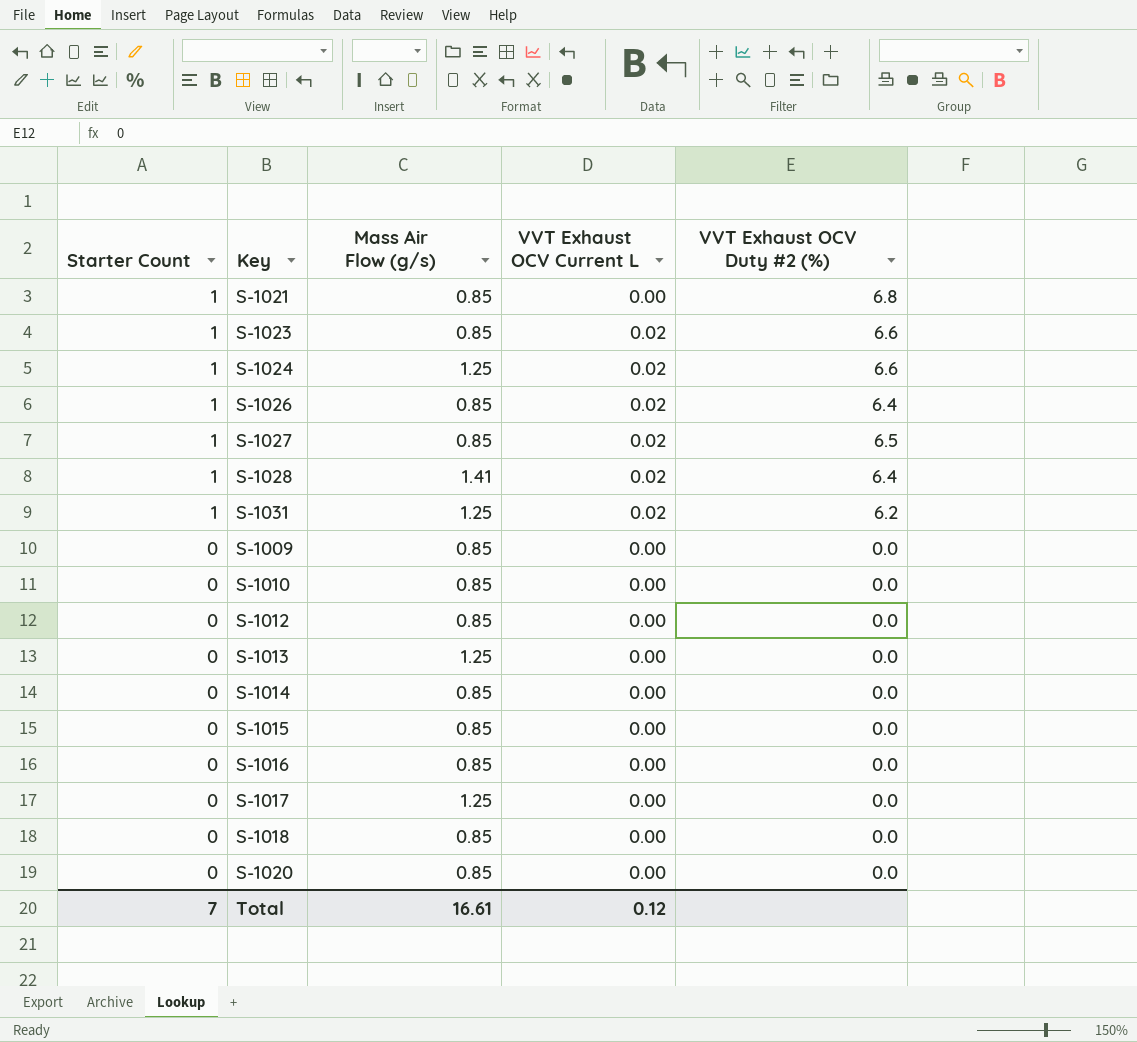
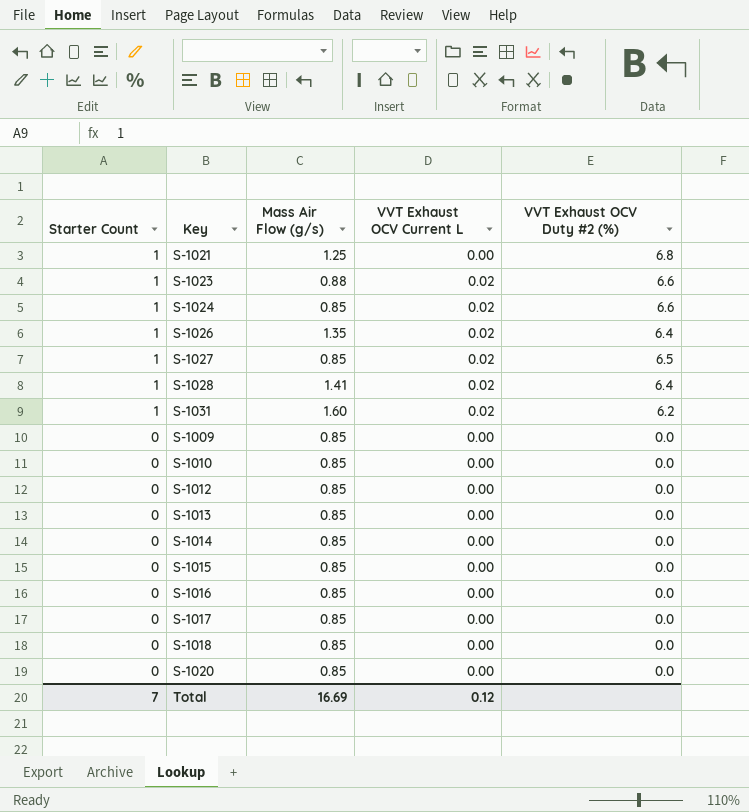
S-1021 | Mass Air Flow (g/s): 0.85 -> 1.25
S-1023 | Mass Air Flow (g/s): 0.85 -> 0.88
S-1024 | Mass Air Flow (g/s): 1.25 -> 0.85
S-1026 | Mass Air Flow (g/s): 0.85 -> 1.35
S-1031 | Mass Air Flow (g/s): 1.25 -> 1.60
S-1013 | Mass Air Flow (g/s): 1.25 -> 0.85
S-1017 | Mass Air Flow (g/s): 1.25 -> 0.85
Total | Mass Air Flow (g/s): 16.61 -> 16.69

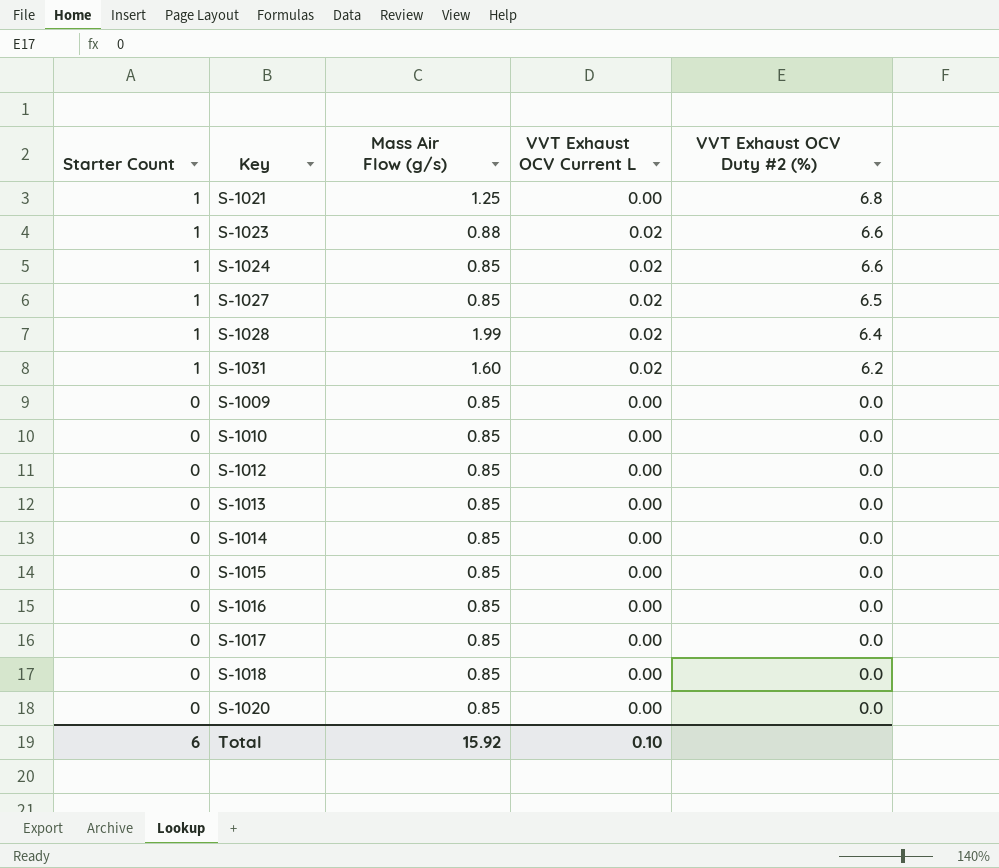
row S-1026: 1 | 1.35 | 0.02 | 6.4 -> none
S-1028 | Mass Air Flow (g/s): 1.41 -> 1.99
Total | Starter Count: 7 -> 6
Total | Mass Air Flow (g/s): 16.69 -> 15.92
Total | VVT Exhaust OCV Current L: 0.12 -> 0.10

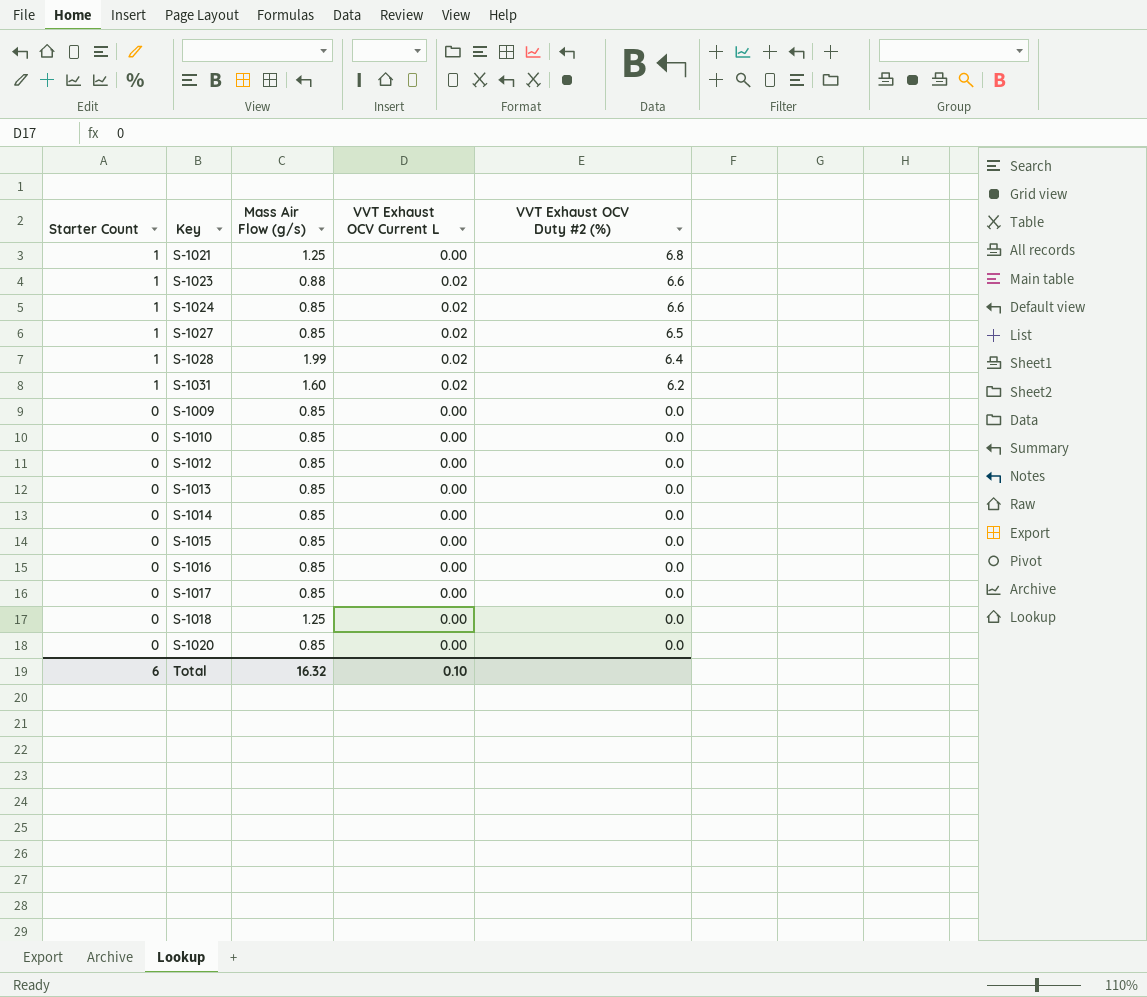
S-1018 | Mass Air Flow (g/s): 0.85 -> 1.25
Total | Mass Air Flow (g/s): 15.92 -> 16.32

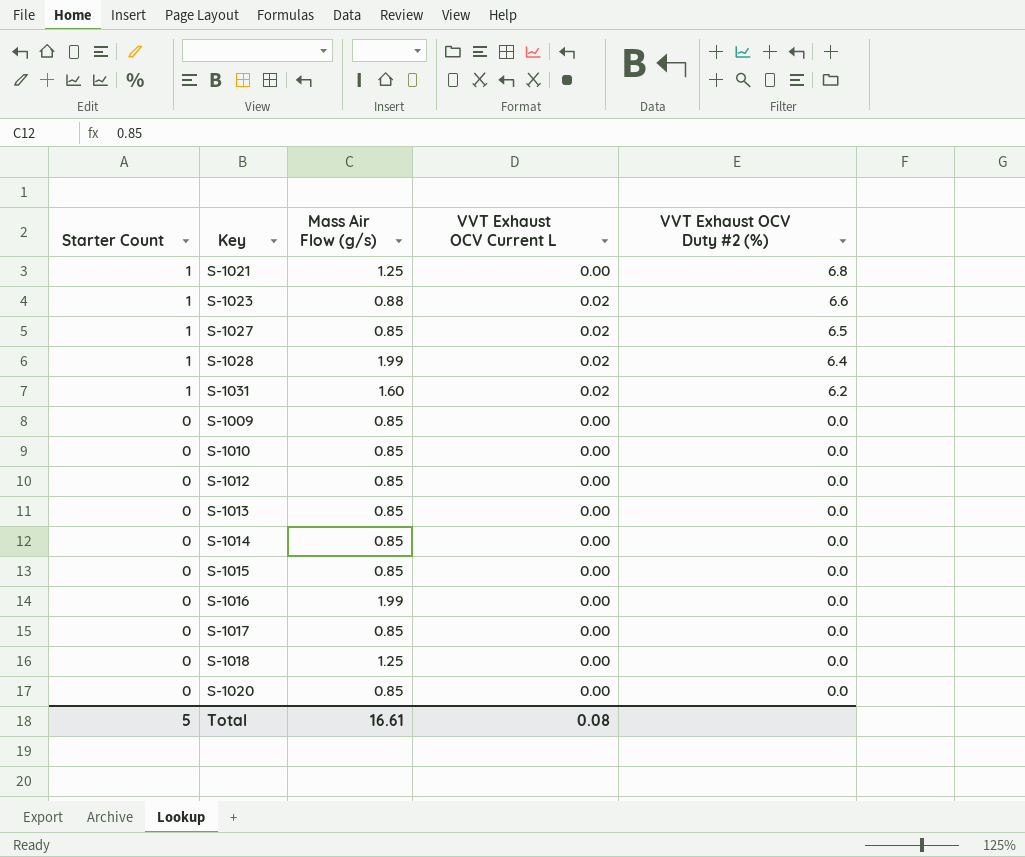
row S-1024: 1 | 0.85 | 0.02 | 6.6 -> none
S-1016 | Mass Air Flow (g/s): 0.85 -> 1.99
Total | Starter Count: 6 -> 5
Total | Mass Air Flow (g/s): 16.32 -> 16.61
Total | VVT Exhaust OCV Current L: 0.10 -> 0.08

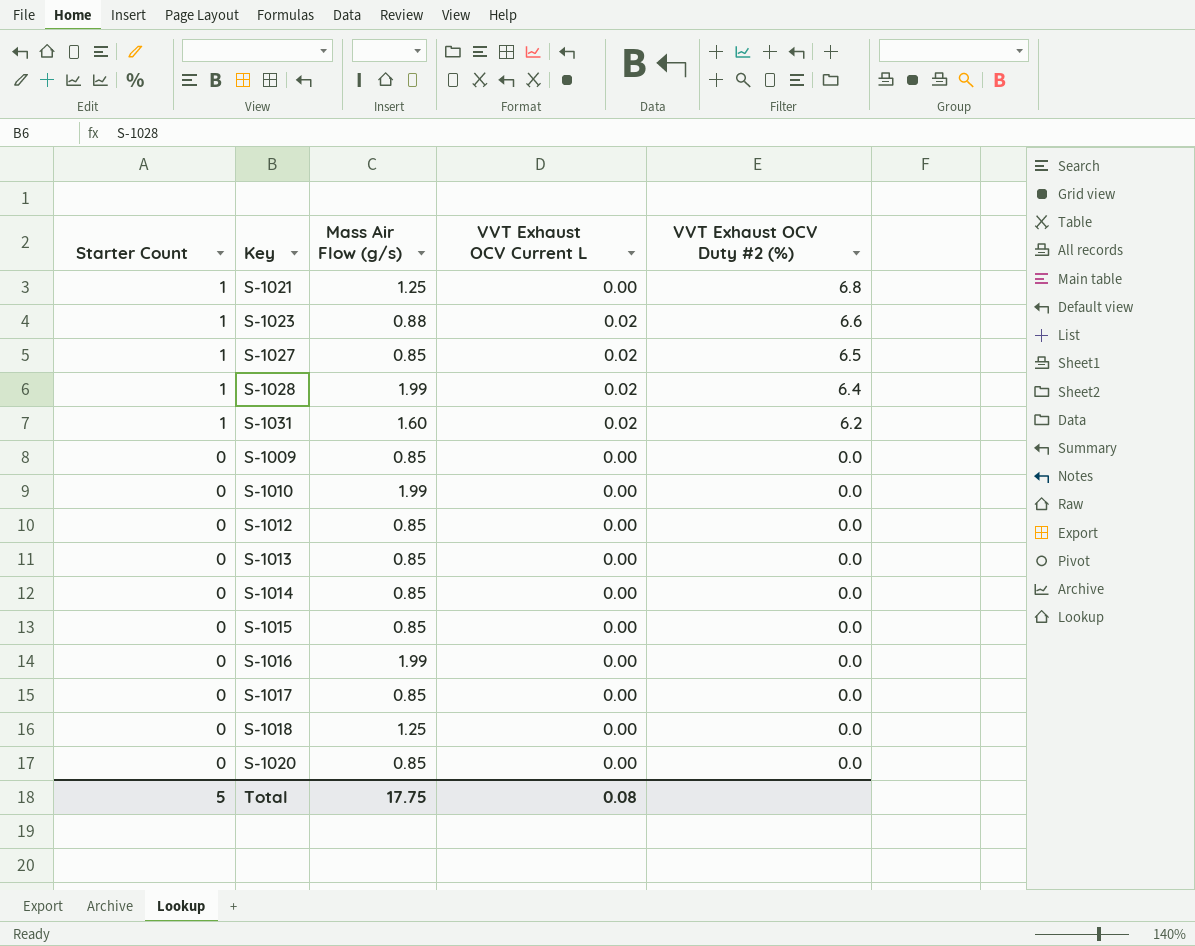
S-1010 | Mass Air Flow (g/s): 0.85 -> 1.99
Total | Mass Air Flow (g/s): 16.61 -> 17.75

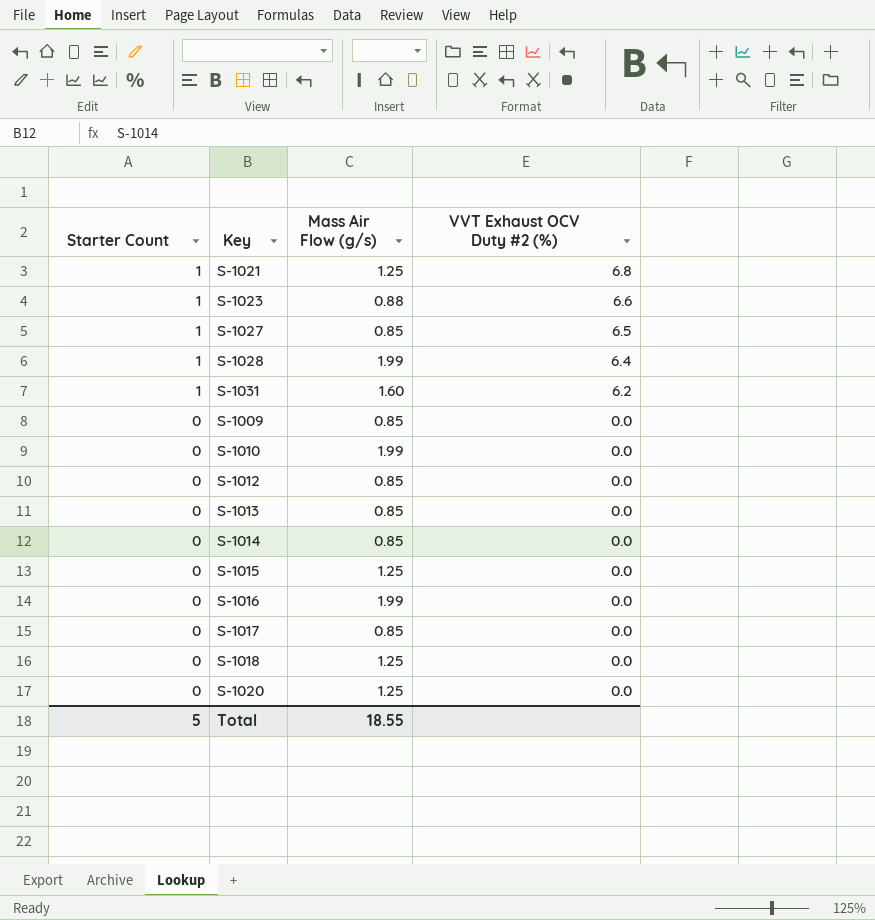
column VVT Exhaust OCV Current L | position: 4 -> none
S-1015 | Mass Air Flow (g/s): 0.85 -> 1.25
S-1020 | Mass Air Flow (g/s): 0.85 -> 1.25
Total | Mass Air Flow (g/s): 17.75 -> 18.55

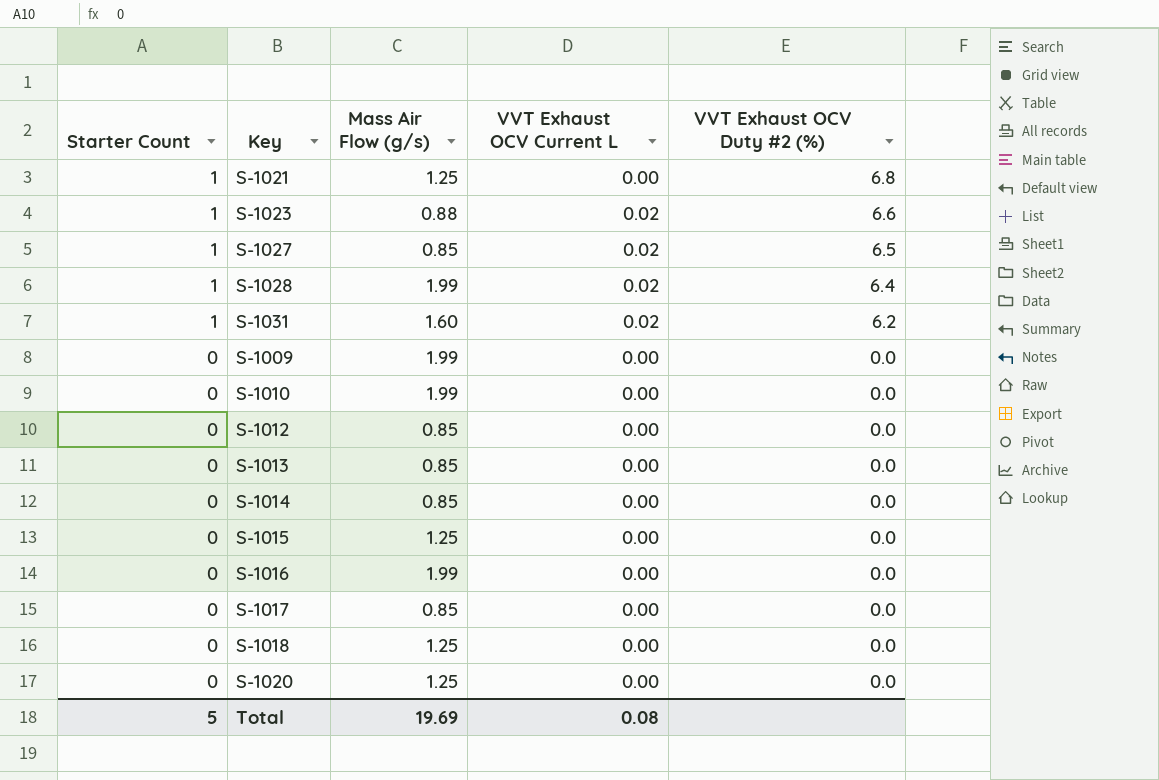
column VVT Exhaust OCV Current L | position: none -> 4
S-1009 | Mass Air Flow (g/s): 0.85 -> 1.99
Total | Mass Air Flow (g/s): 18.55 -> 19.69

